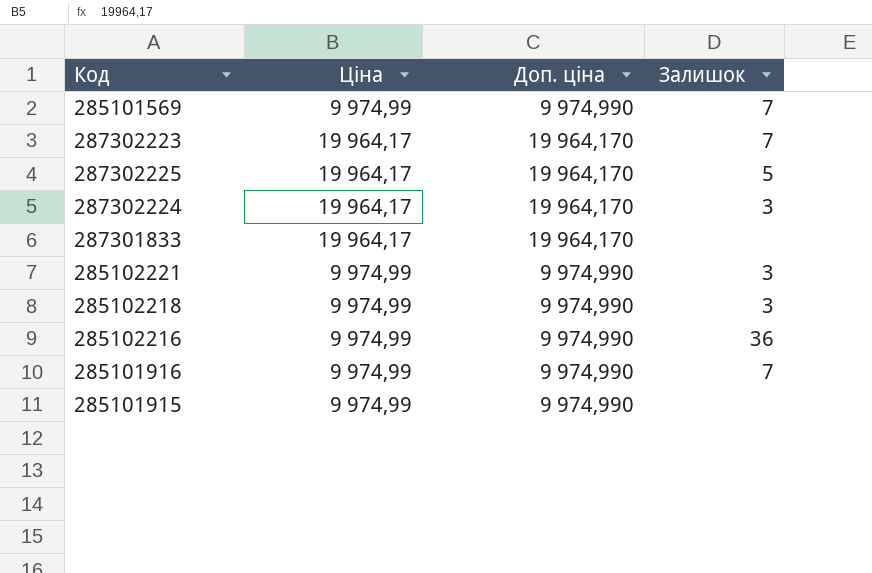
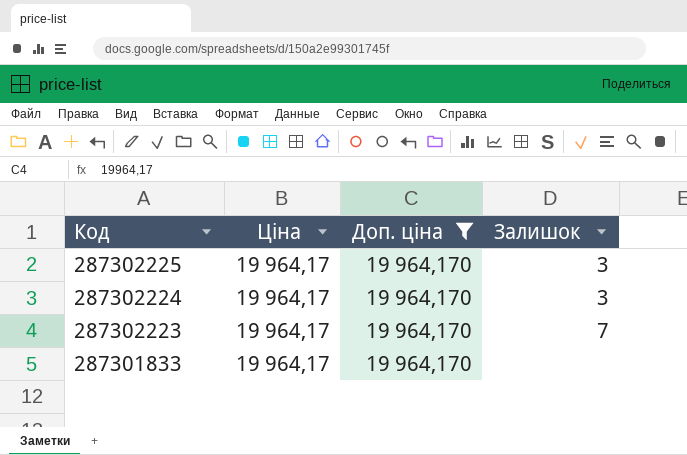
filter: none -> Доп. ціна = 19 964,170
row order: none -> Код descending
287302225 | Залишок: 5 -> 3

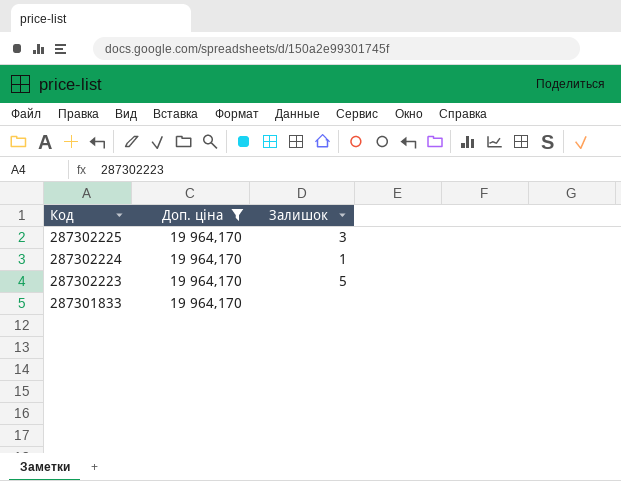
column Ціна | position: 2 -> none
287302224 | Залишок: 3 -> 1
287302223 | Залишок: 7 -> 5

